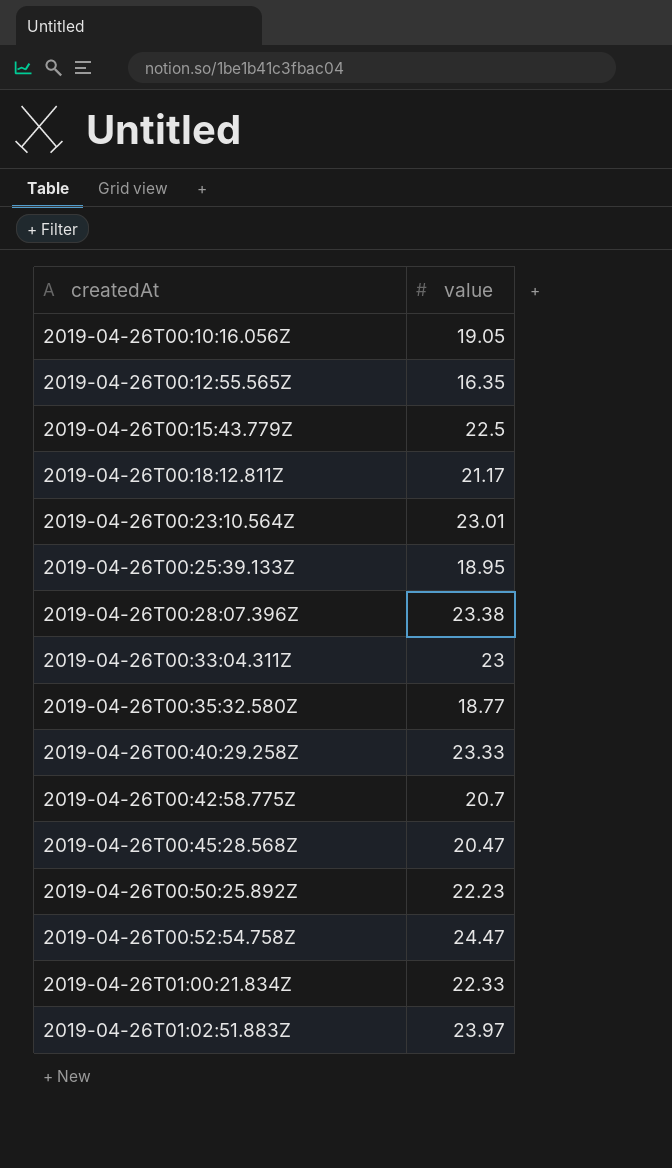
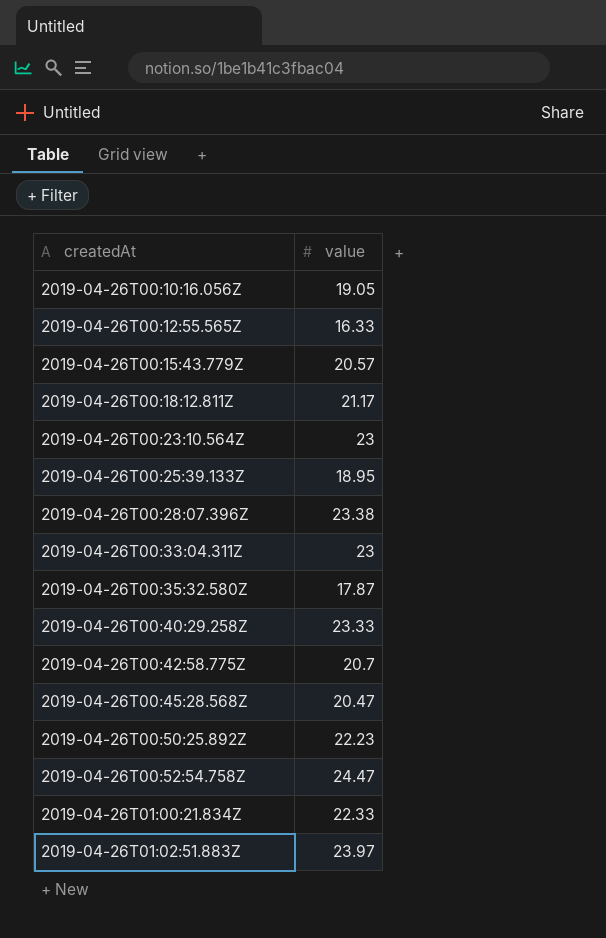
2019-04-26T00:12:55.565Z | value: 16.35 -> 16.33
2019-04-26T00:15:43.779Z | value: 22.5 -> 20.57
2019-04-26T00:23:10.564Z | value: 23.01 -> 23
2019-04-26T00:35:32.580Z | value: 18.77 -> 17.87

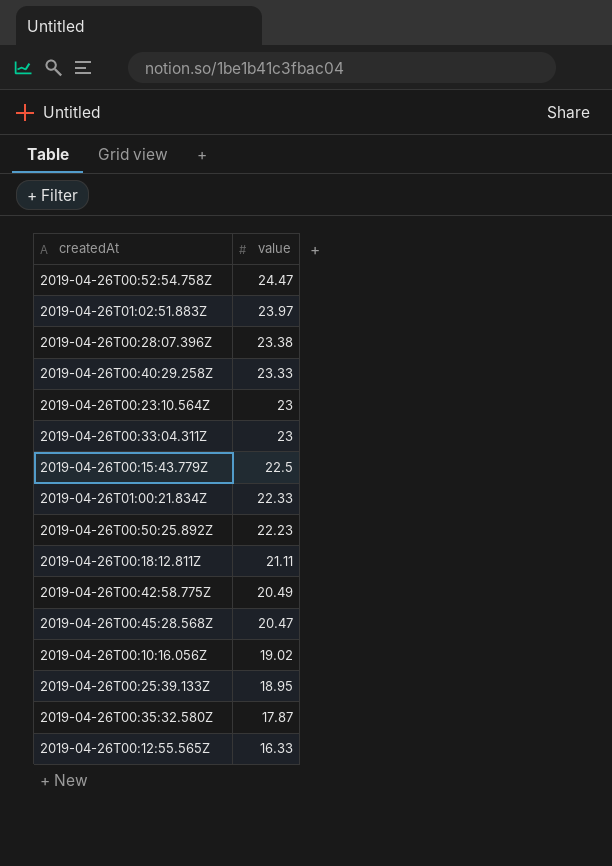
row order: createdAt ascending -> value descending
2019-04-26T00:15:43.779Z | value: 20.57 -> 22.5
2019-04-26T00:18:12.811Z | value: 21.17 -> 21.11
2019-04-26T00:42:58.775Z | value: 20.7 -> 20.49
2019-04-26T00:10:16.056Z | value: 19.05 -> 19.02

